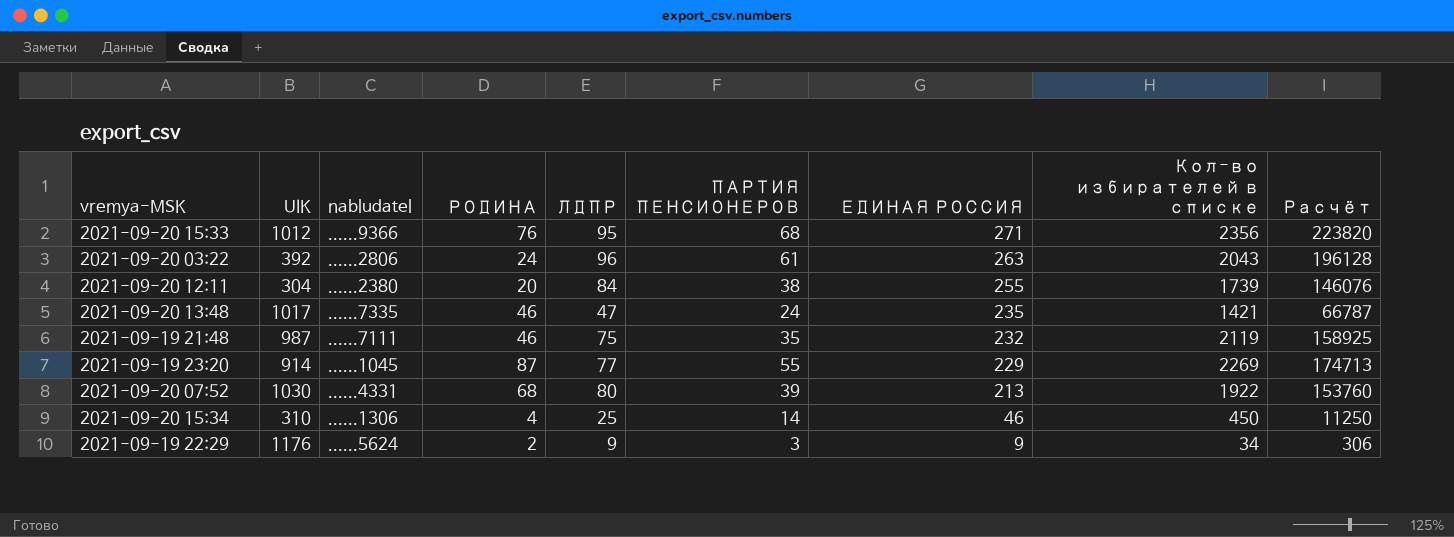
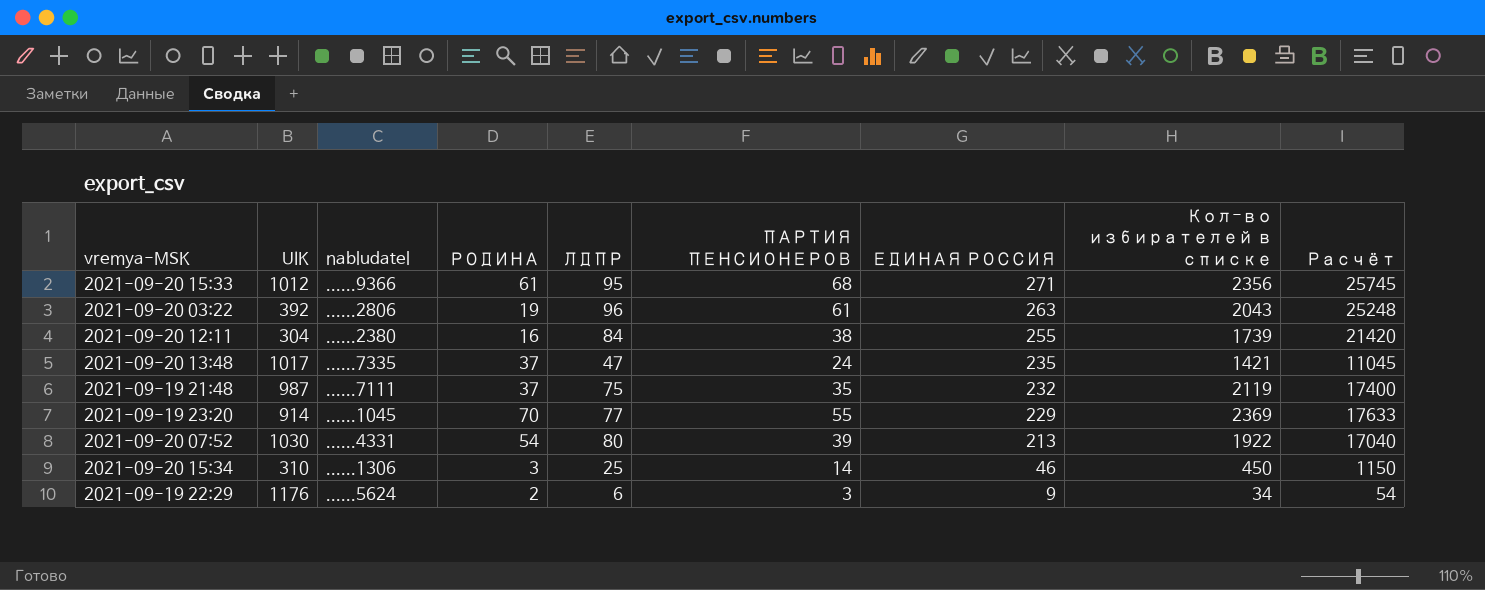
column Расчёт | formula: [ЛДПР] * [Кол-во избирателей в списке] -> [ЛДПР] * [ЕДИНАЯ РОССИЯ]
2021-09-20 15:33 | РОДИНА: 76 -> 61
2021-09-20 03:22 | РОДИНА: 24 -> 19
2021-09-20 12:11 | РОДИНА: 20 -> 16
2021-09-20 13:48 | РОДИНА: 46 -> 37
2021-09-19 21:48 | РОДИНА: 46 -> 37
2021-09-19 23:20 | РОДИНА: 87 -> 70
2021-09-19 23:20 | Кол-во избирателей в списке: 2269 -> 2369
2021-09-20 07:52 | РОДИНА: 68 -> 54
2021-09-20 15:34 | РОДИНА: 4 -> 3
2021-09-19 22:29 | ЛДПР: 9 -> 6

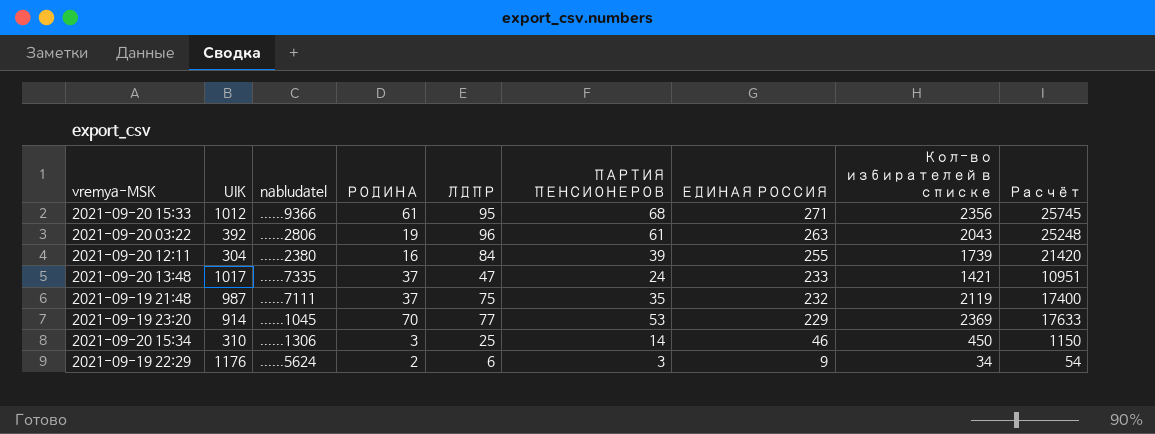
row 2021-09-20 07:52: 1030 | ......4331 | 54 | 80 | 39 | 213 | 1922 | 17040 -> none
2021-09-20 12:11 | ПАРТИЯ ПЕНСИОНЕРОВ: 38 -> 39
2021-09-20 13:48 | ЕДИНАЯ РОССИЯ: 235 -> 233
2021-09-20 13:48 | Расчёт: 11045 -> 10951
2021-09-19 23:20 | ПАРТИЯ ПЕНСИОНЕРОВ: 55 -> 53

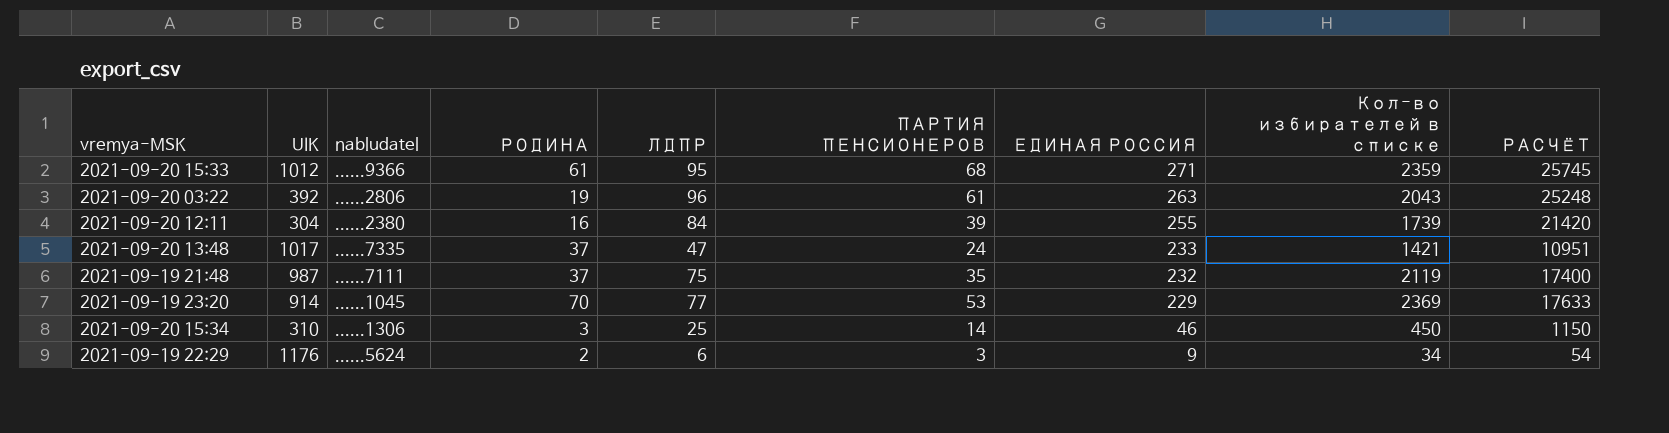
column name: Расчёт -> РАСЧЁТ
2021-09-20 15:33 | Кол-во избирателей в списке: 2356 -> 2359

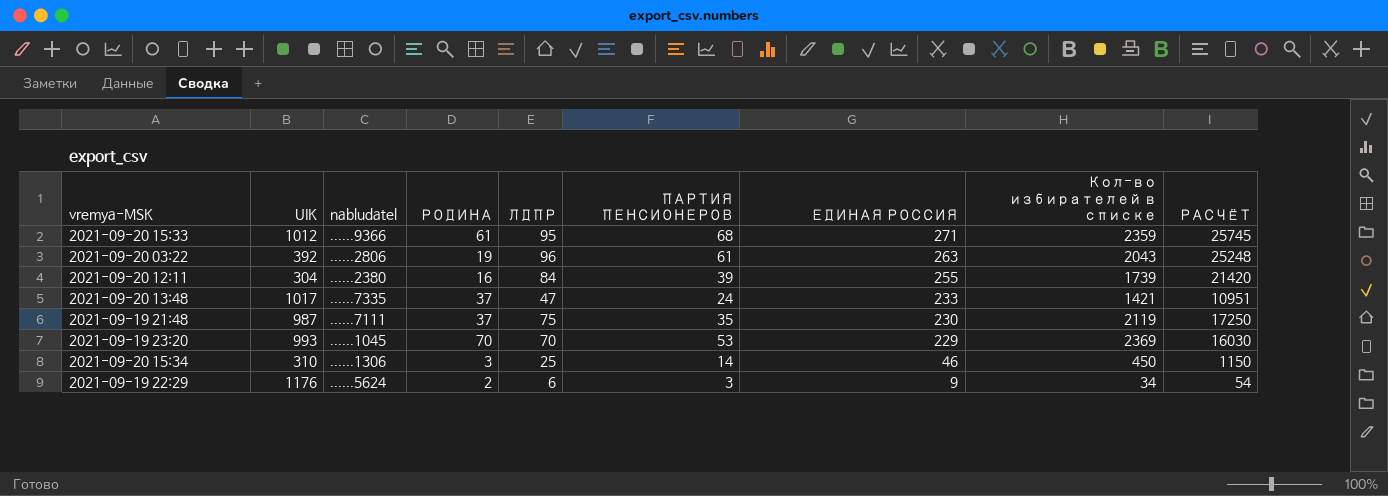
2021-09-19 21:48 | ЕДИНАЯ РОССИЯ: 232 -> 230
2021-09-19 21:48 | РАСЧЁТ: 17400 -> 17250
2021-09-19 23:20 | UIK: 914 -> 993
2021-09-19 23:20 | ЛДПР: 77 -> 70
2021-09-19 23:20 | РАСЧЁТ: 17633 -> 16030

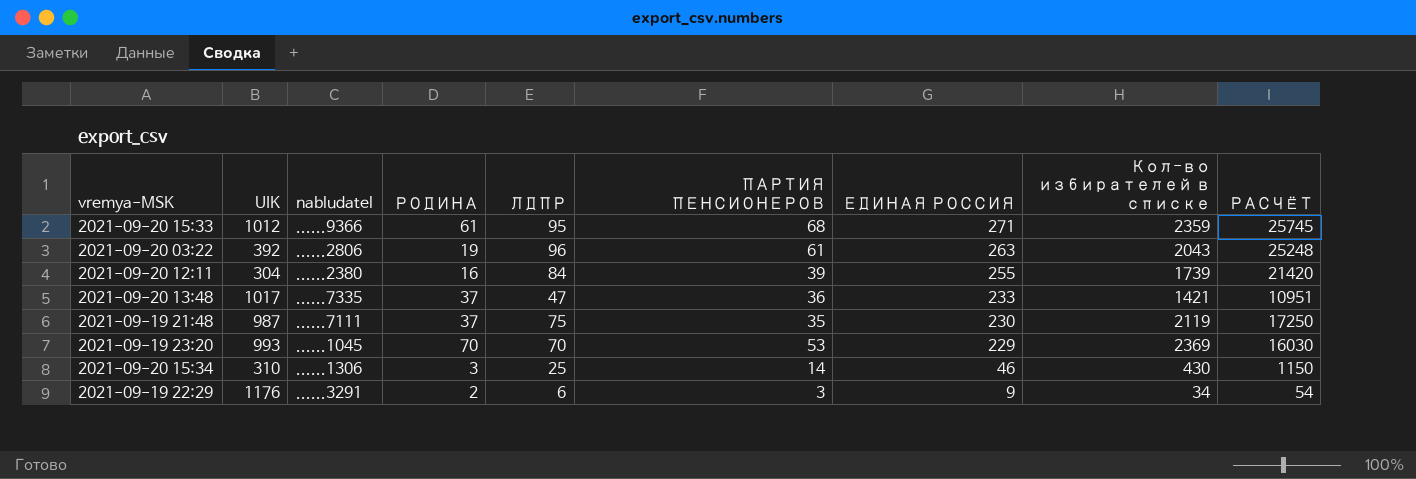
2021-09-20 13:48 | ПАРТИЯ ПЕНСИОНЕРОВ: 24 -> 36
2021-09-20 15:34 | Кол-во избирателей в списке: 450 -> 430
2021-09-19 22:29 | nabludatel: ......5624 -> ......3291

